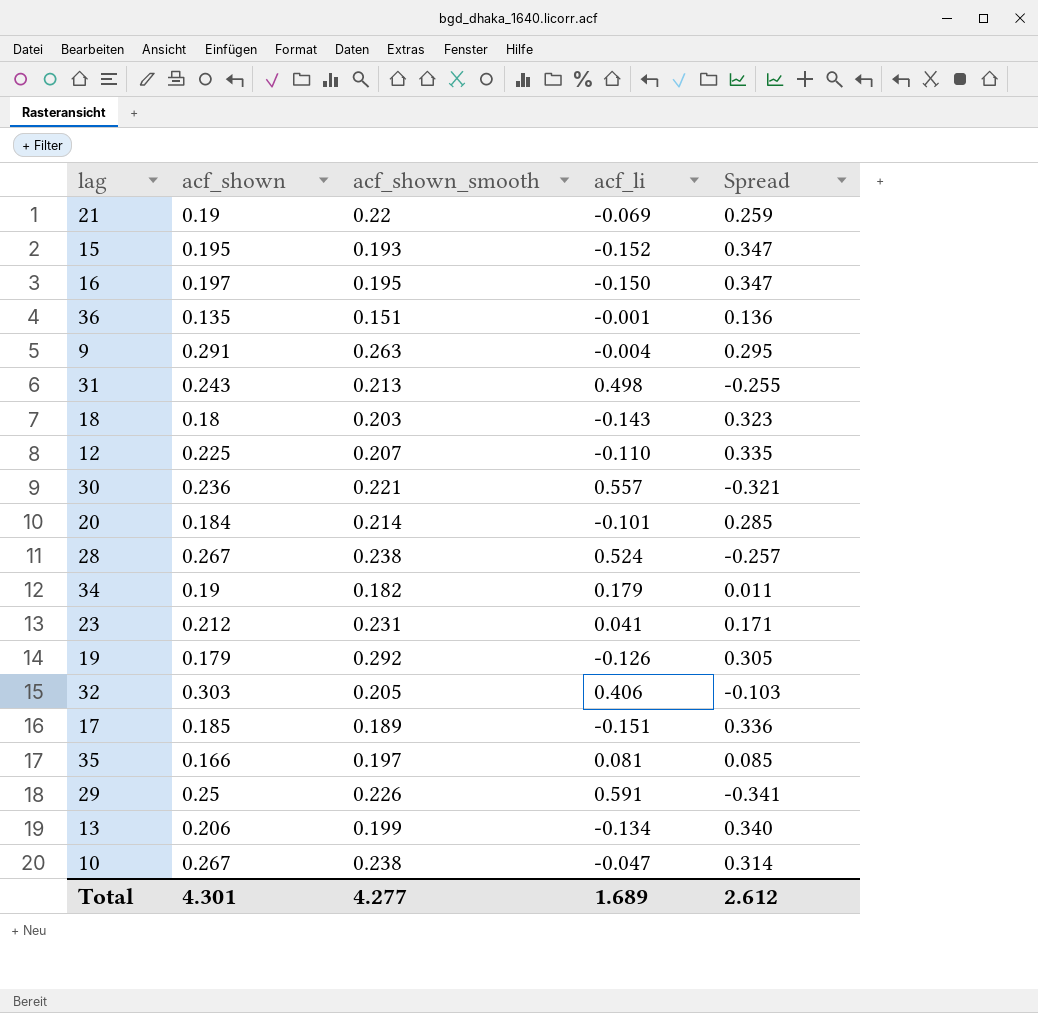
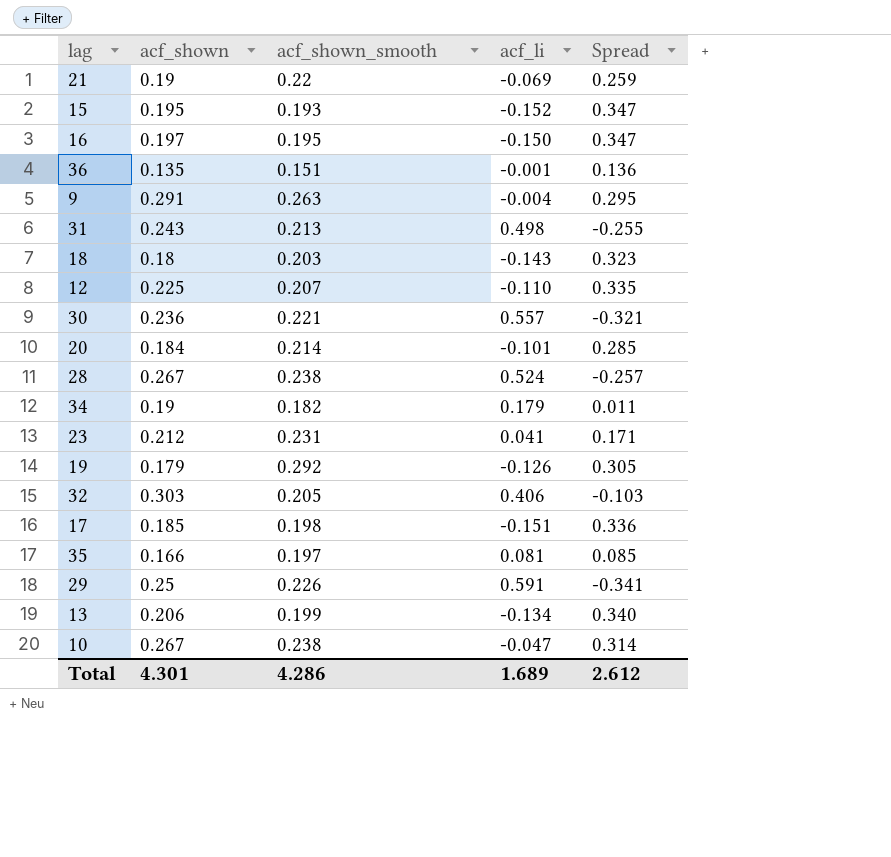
17 | acf_shown_smooth: 0.189 -> 0.198
Total | acf_shown_smooth: 4.277 -> 4.286

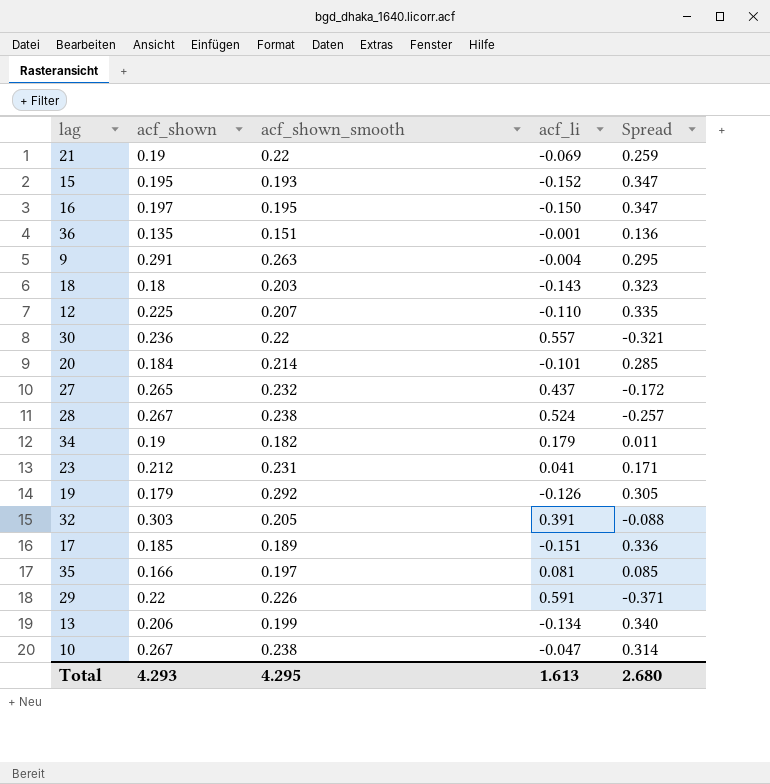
row 31: 0.243 | 0.213 | 0.498 | -0.255 -> none
30 | acf_shown_smooth: 0.221 -> 0.22
row 27: none -> 0.265 | 0.232 | 0.437 | -0.172
32 | acf_li: 0.406 -> 0.391
32 | Spread: -0.103 -> -0.088
17 | acf_shown_smooth: 0.198 -> 0.189
29 | acf_shown: 0.25 -> 0.22
29 | Spread: -0.341 -> -0.371
Total | acf_shown: 4.301 -> 4.293
Total | acf_shown_smooth: 4.286 -> 4.295
Total | acf_li: 1.689 -> 1.613
Total | Spread: 2.612 -> 2.680

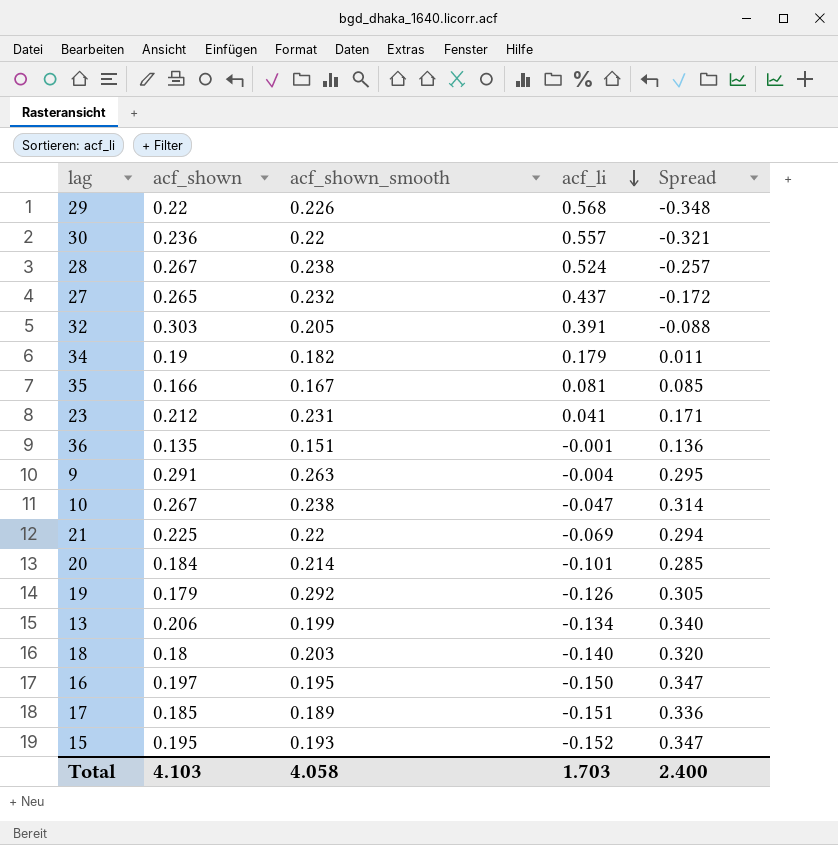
row order: none -> acf_li descending
row 12: 0.225 | 0.207 | -0.110 | 0.335 -> none
29 | acf_li: 0.591 -> 0.568
29 | Spread: -0.371 -> -0.348
35 | acf_shown_smooth: 0.197 -> 0.167
21 | acf_shown: 0.19 -> 0.225
21 | Spread: 0.259 -> 0.294
18 | acf_li: -0.143 -> -0.140
18 | Spread: 0.323 -> 0.320
Total | acf_shown: 4.293 -> 4.103
Total | acf_shown_smooth: 4.295 -> 4.058
Total | acf_li: 1.613 -> 1.703
Total | Spread: 2.680 -> 2.400

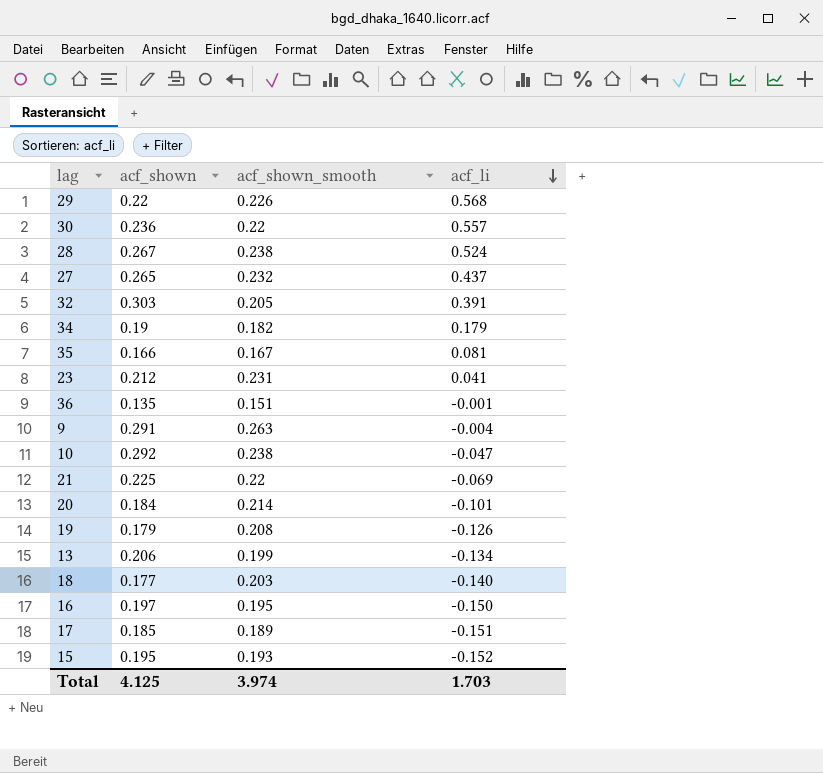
column Spread | formula: [acf_shown] - [acf_li] -> none
10 | acf_shown: 0.267 -> 0.292
19 | acf_shown_smooth: 0.292 -> 0.208
18 | acf_shown: 0.18 -> 0.177
Total | acf_shown: 4.103 -> 4.125
Total | acf_shown_smooth: 4.058 -> 3.974

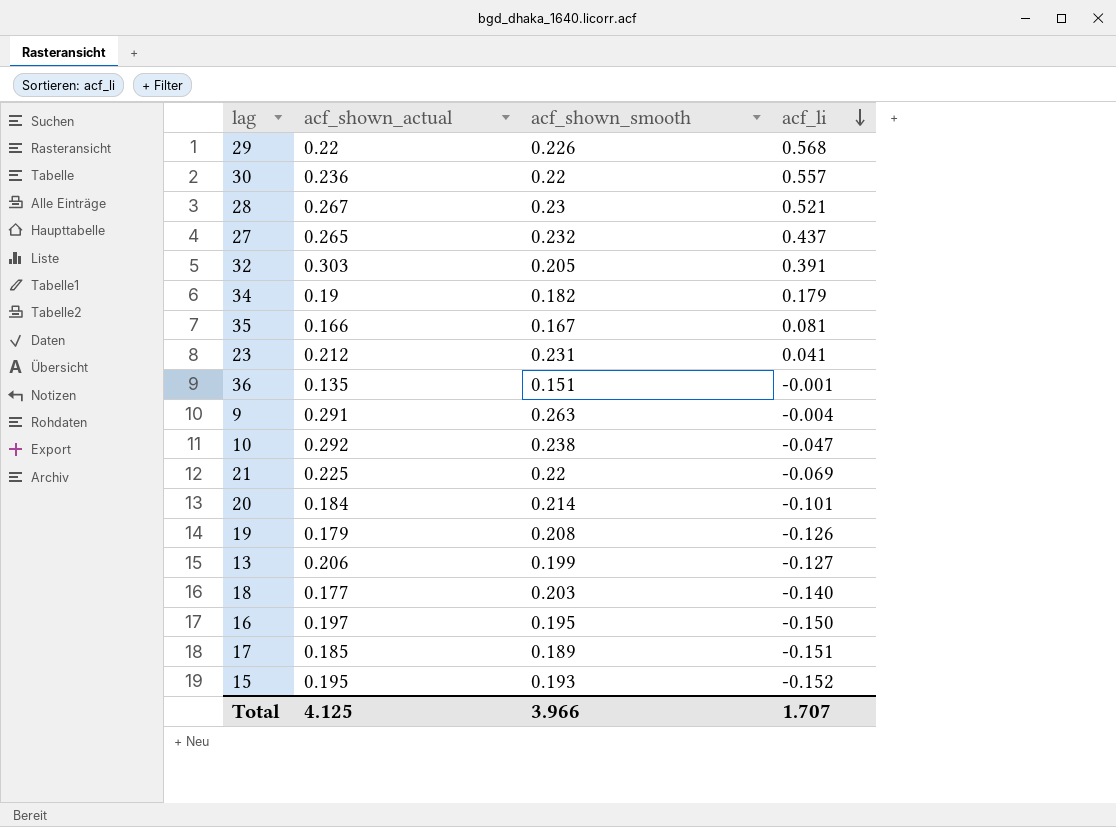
column name: acf_shown -> acf_shown_actual
28 | acf_shown_smooth: 0.238 -> 0.23
28 | acf_li: 0.524 -> 0.521
13 | acf_li: -0.134 -> -0.127
Total | acf_shown_smooth: 3.974 -> 3.966
Total | acf_li: 1.703 -> 1.707

